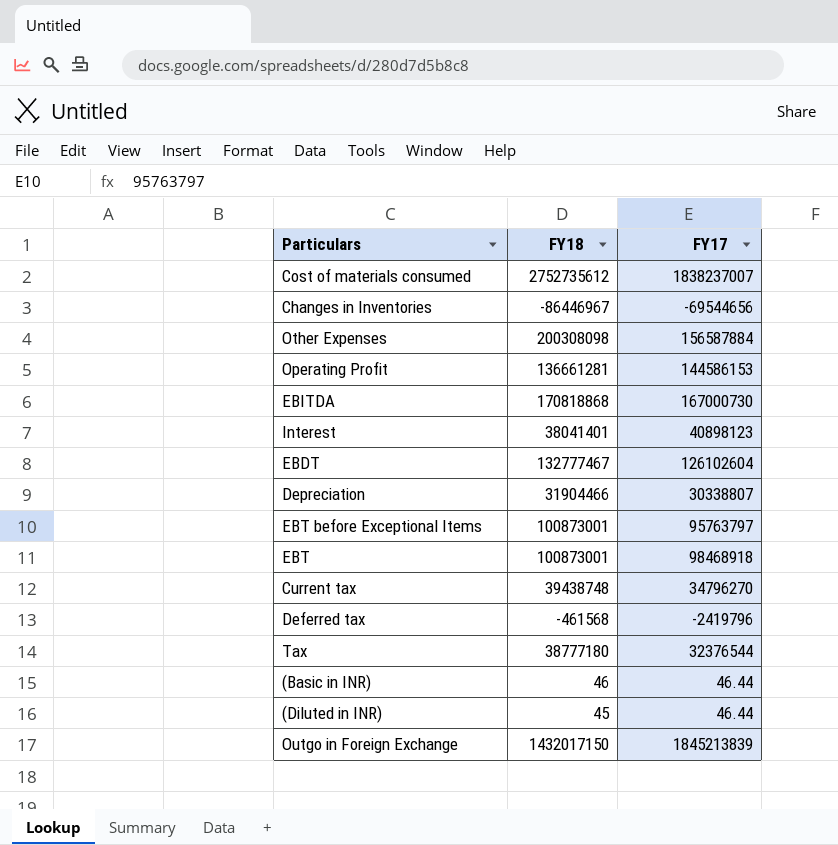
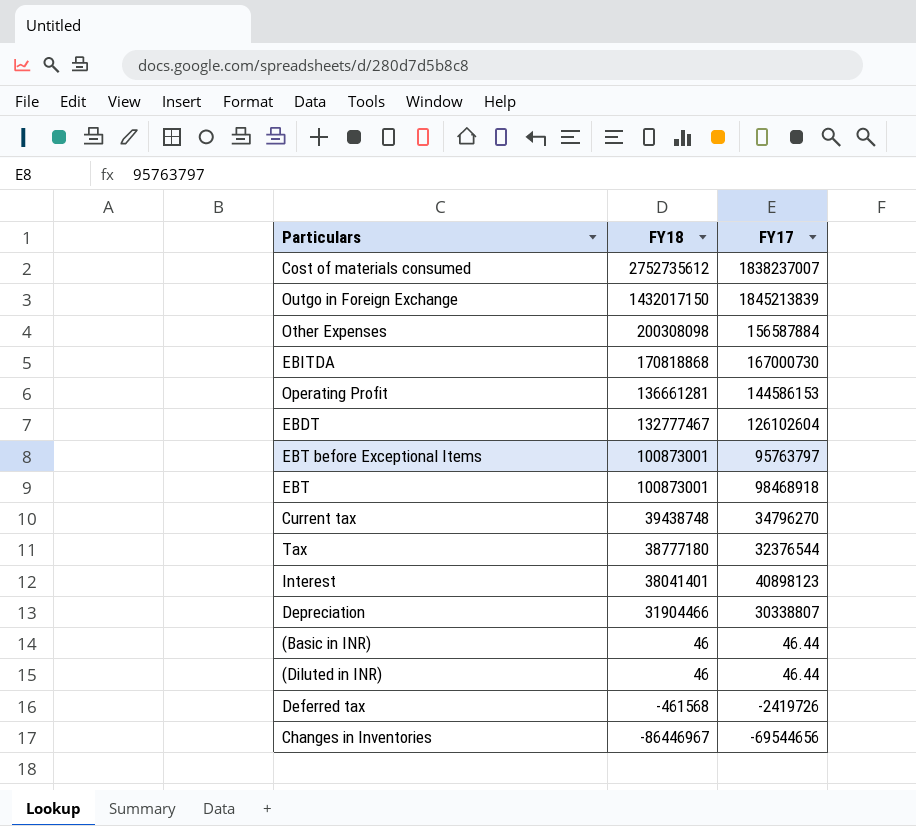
row order: none -> FY18 descending
(Diluted in INR) | FY18: 45 -> 46
Deferred tax | FY17: -2419796 -> -2419726

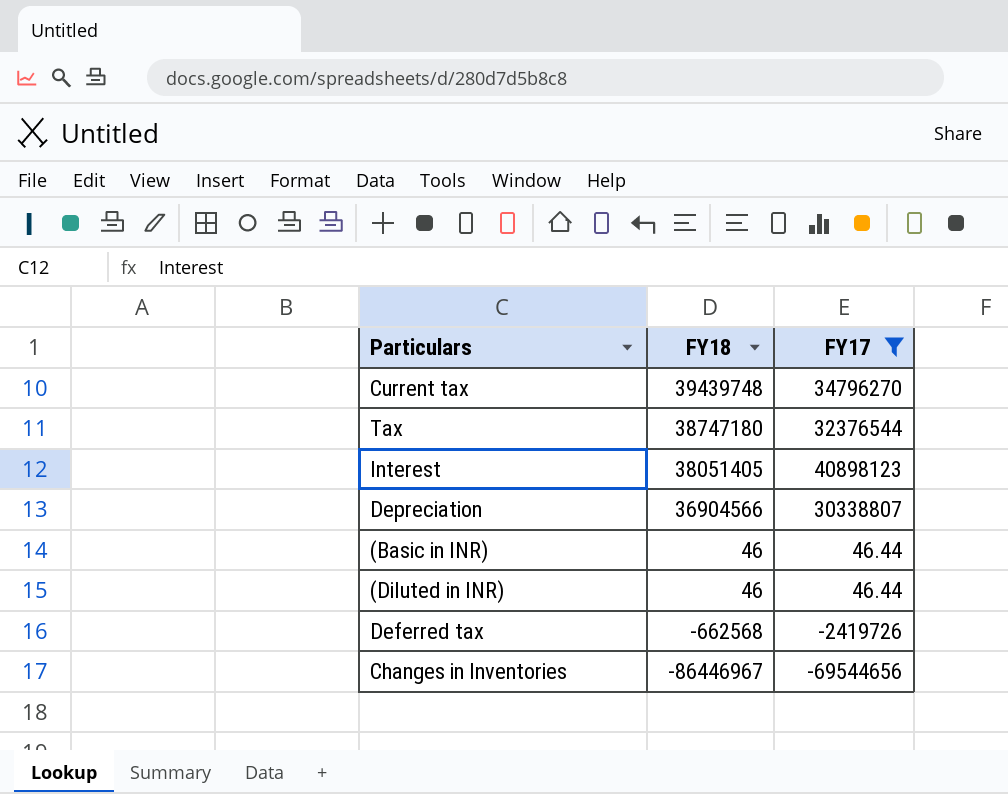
filter: none -> FY17 <= 40898123
Current tax | FY18: 39438748 -> 39439748
Tax | FY18: 38777180 -> 38747180
Interest | FY18: 38041401 -> 38051405
Depreciation | FY18: 31904466 -> 36904566
Deferred tax | FY18: -461568 -> -662568

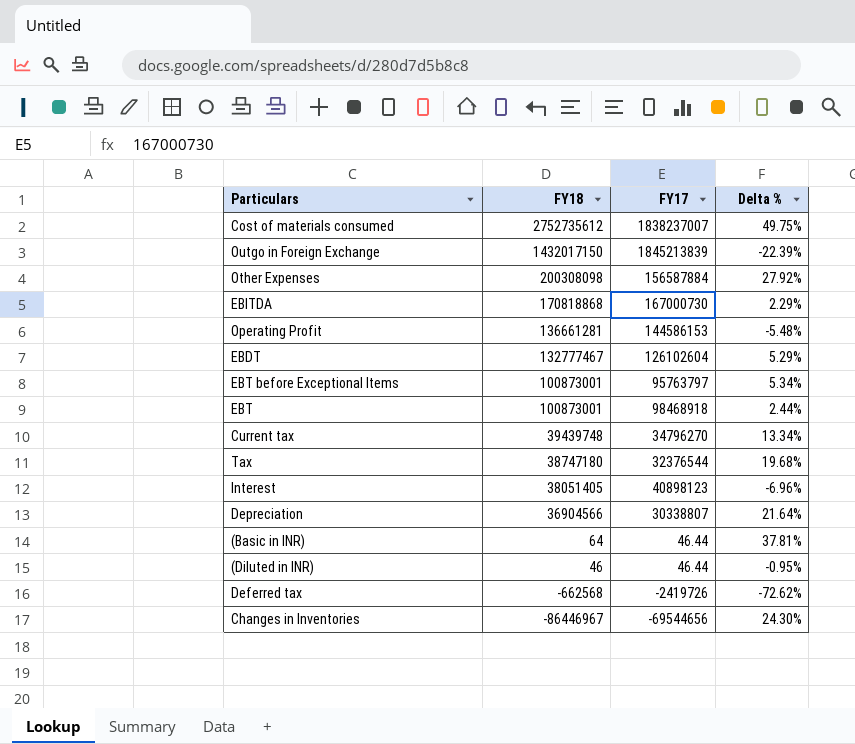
filter: FY17 <= 40898123 -> none
column Delta % | formula: none -> ([FY18] - [FY17]) / [FY17]
(Basic in INR) | FY18: 46 -> 64

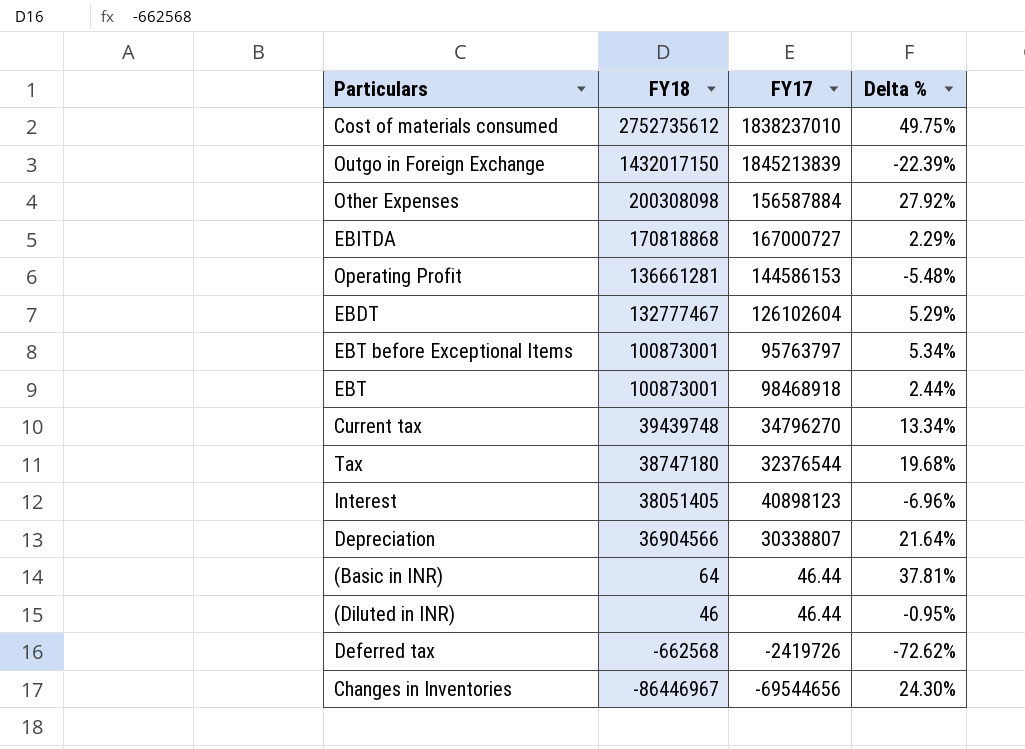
Cost of materials consumed | FY17: 1838237007 -> 1838237010
EBITDA | FY17: 167000730 -> 167000727

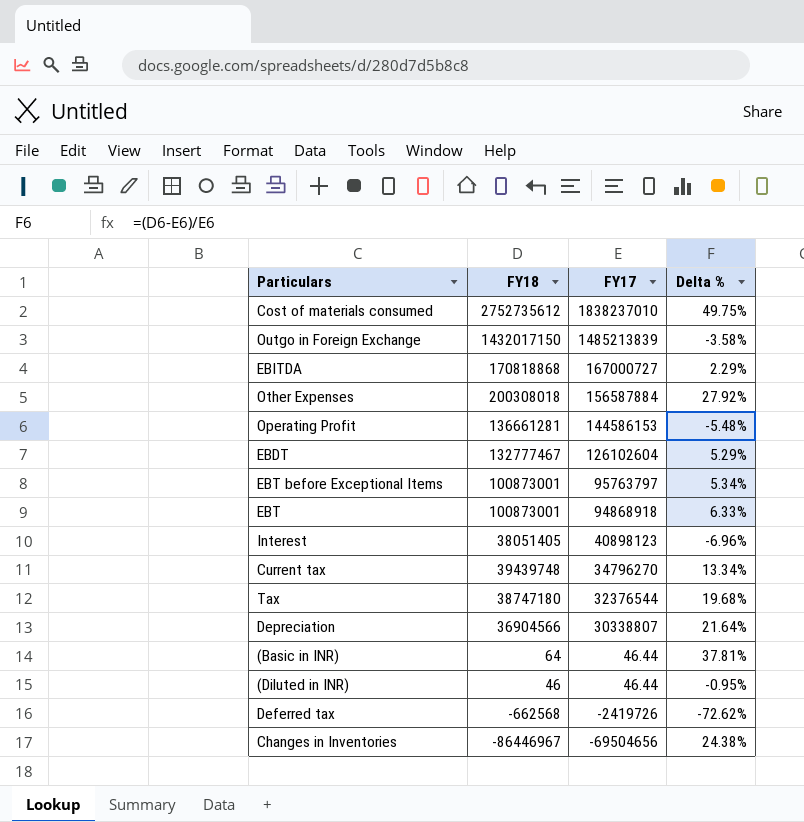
row order: FY18 descending -> FY17 descending
Outgo in Foreign Exchange | FY17: 1845213839 -> 1485213839
Outgo in Foreign Exchange | Delta %: -22.39% -> -3.58%
Other Expenses | FY18: 200308098 -> 200308018
EBT | FY17: 98468918 -> 94868918
EBT | Delta %: 2.44% -> 6.33%
Changes in Inventories | FY17: -69544656 -> -69504656
Changes in Inventories | Delta %: 24.30% -> 24.38%

